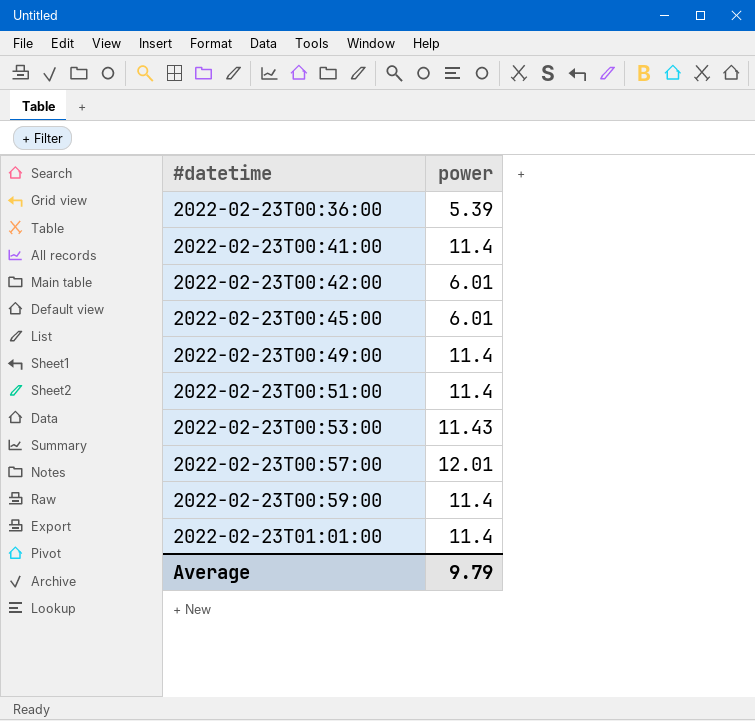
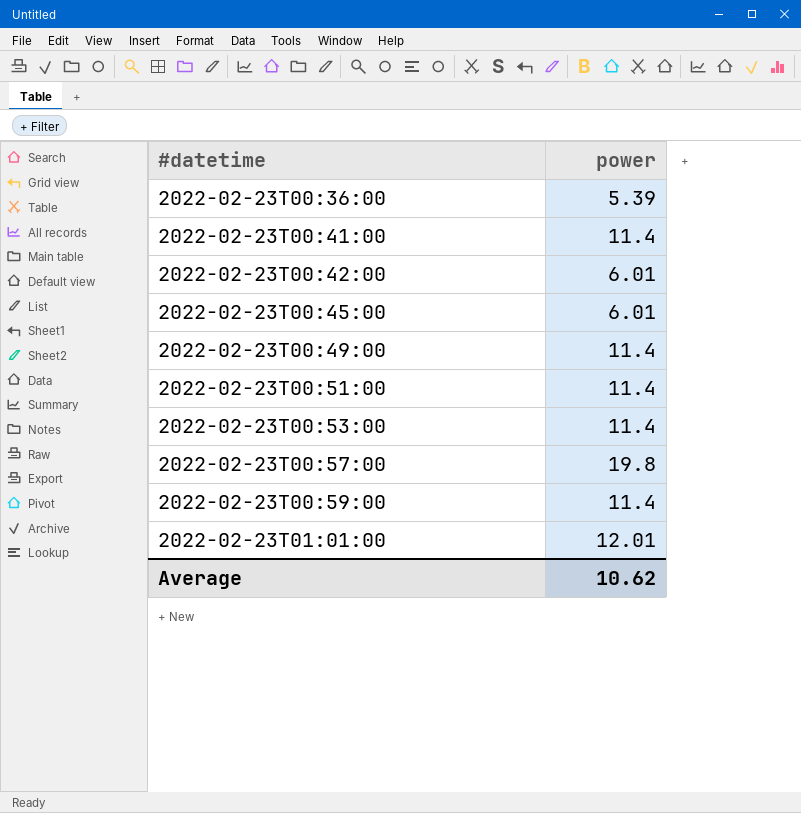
2022-02-23T00:53:00 | power: 11.43 -> 11.4
2022-02-23T00:57:00 | power: 12.01 -> 19.8
2022-02-23T01:01:00 | power: 11.4 -> 12.01
Average | power: 9.79 -> 10.62

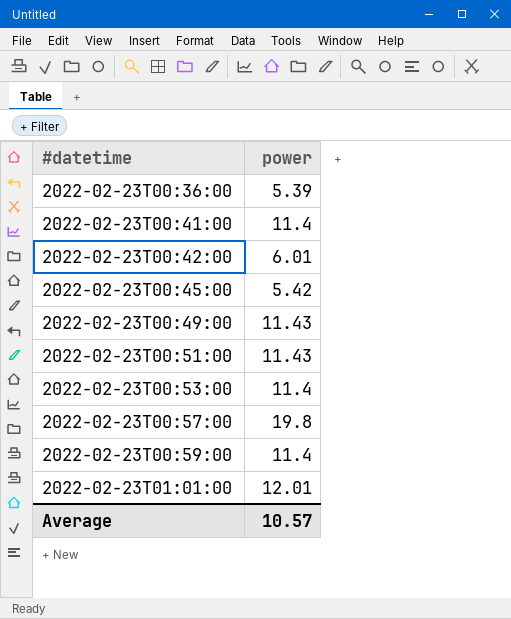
2022-02-23T00:45:00 | power: 6.01 -> 5.42
2022-02-23T00:49:00 | power: 11.4 -> 11.43
2022-02-23T00:51:00 | power: 11.4 -> 11.43
Average | power: 10.62 -> 10.57

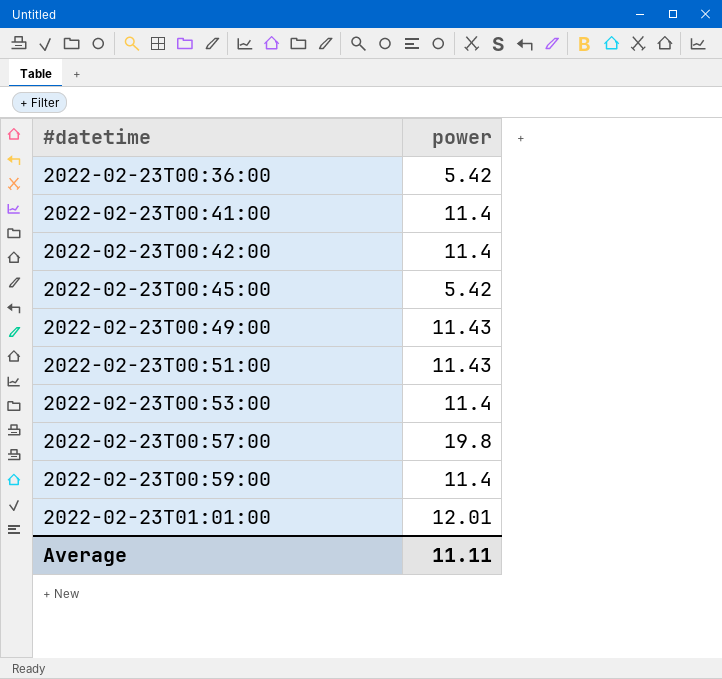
2022-02-23T00:36:00 | power: 5.39 -> 5.42
2022-02-23T00:42:00 | power: 6.01 -> 11.4
Average | power: 10.57 -> 11.11

